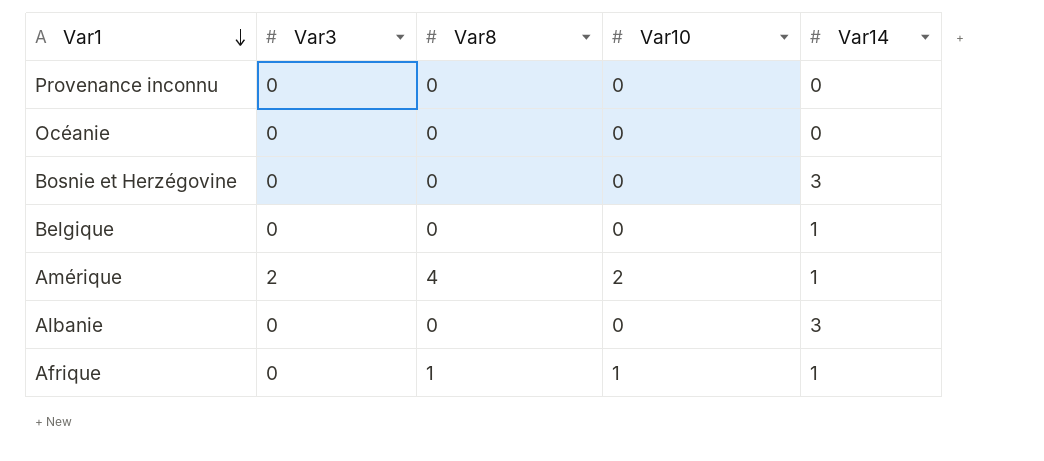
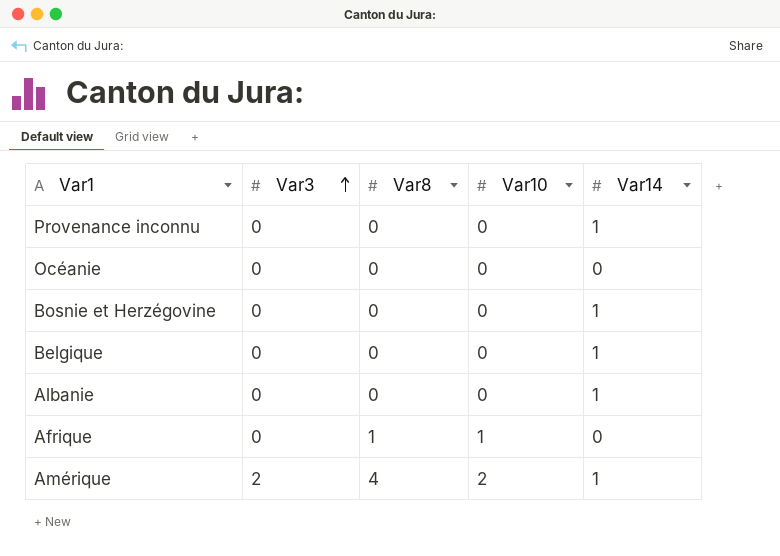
row order: Var1 descending -> Var3 ascending
Provenance inconnu | Var14: 0 -> 1
Bosnie et Herzégovine | Var14: 3 -> 1
Albanie | Var14: 3 -> 1
Afrique | Var14: 1 -> 0

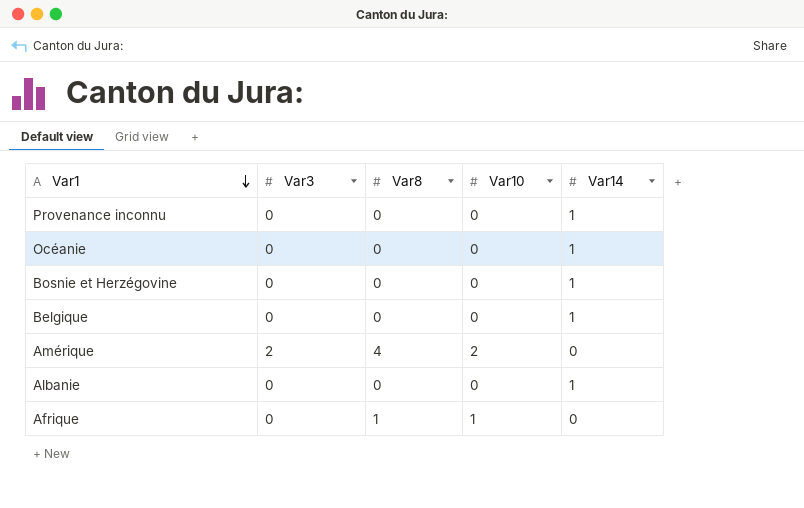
row order: Var3 ascending -> Var1 descending
Océanie | Var14: 0 -> 1
Amérique | Var14: 1 -> 0

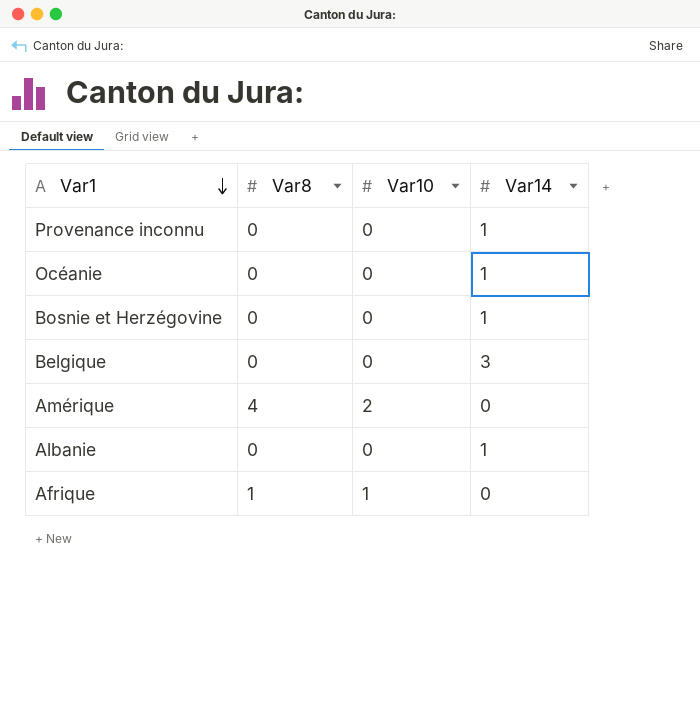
column Var3 | position: 2 -> none
Belgique | Var14: 1 -> 3

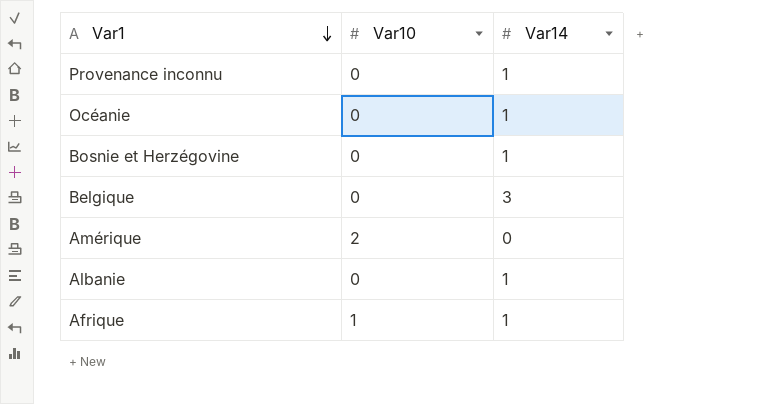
column Var8 | position: 2 -> none
Afrique | Var14: 0 -> 1

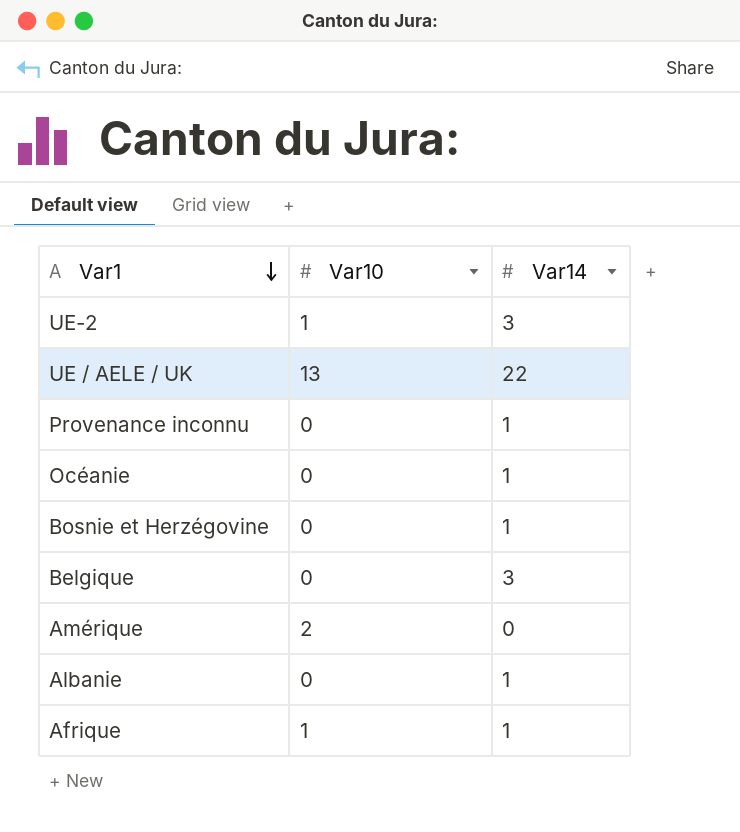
row UE-2: none -> 1 | 3
row UE / AELE / UK: none -> 13 | 22

